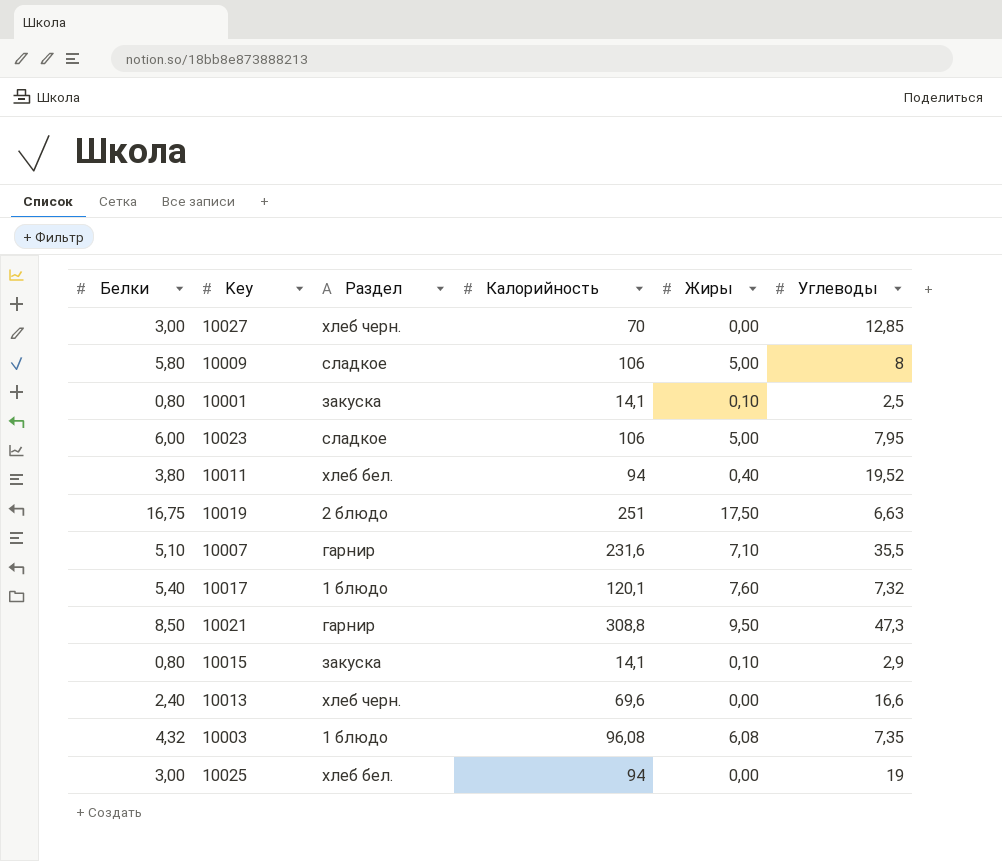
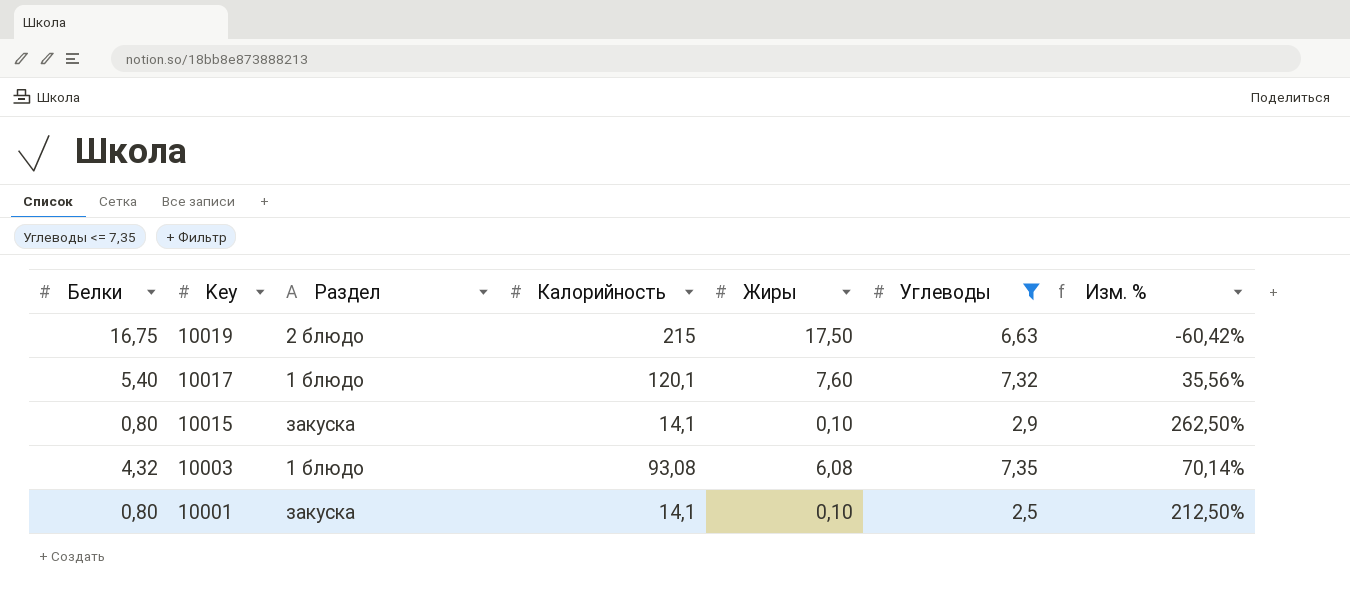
filter: none -> Углеводы <= 7,35
row order: none -> Key descending
column Изм. % | formula: none -> ([Углеводы] - [Белки]) / [Белки]
10019 | Калорийность: 251 -> 215
10003 | Калорийность: 96,08 -> 93,08

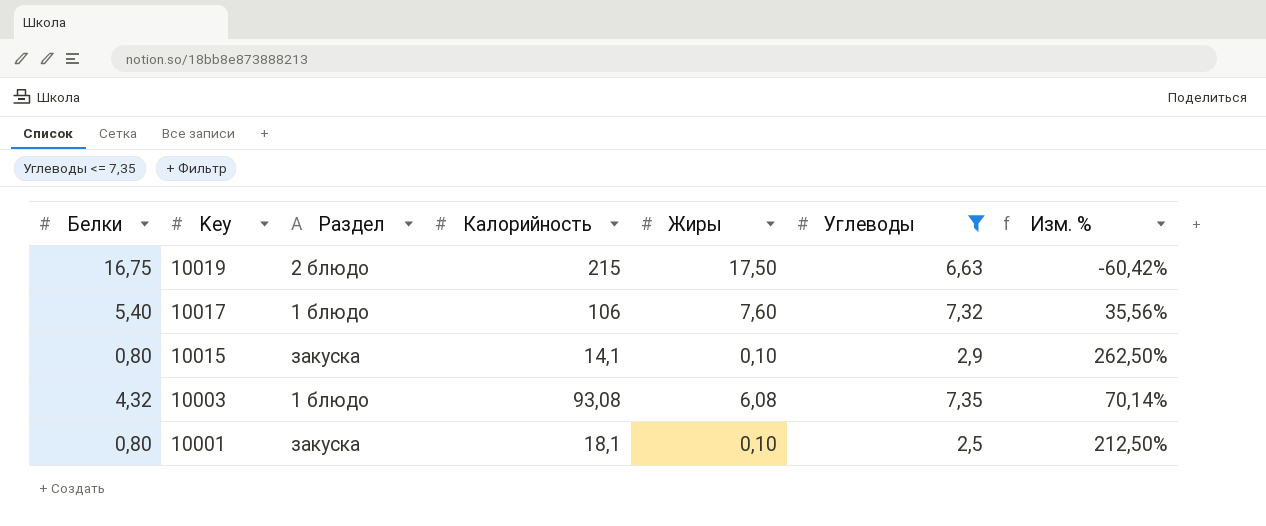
10017 | Калорийность: 120,1 -> 106
10001 | Калорийность: 14,1 -> 18,1

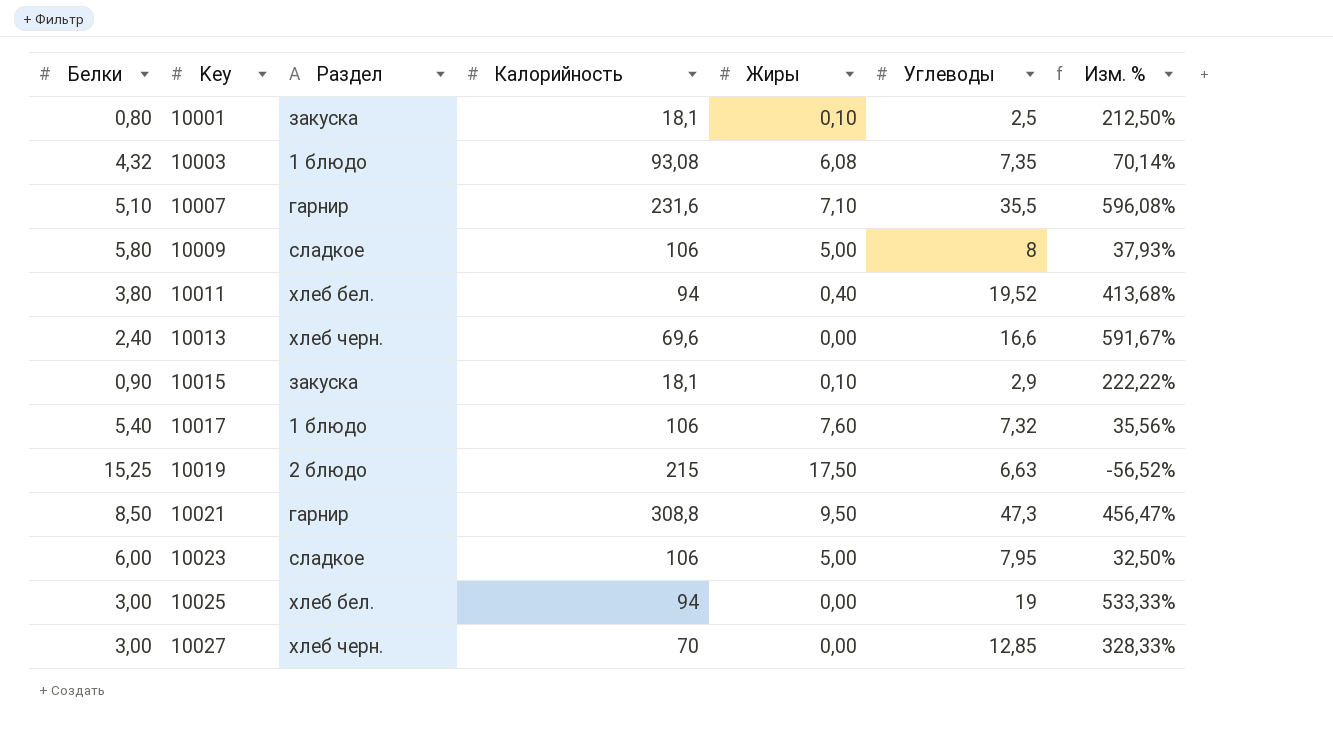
filter: Углеводы <= 7,35 -> none
row order: Key descending -> Key ascending
10015 | Белки: 0,80 -> 0,90
10015 | Калорийность: 14,1 -> 18,1
10015 | Изм. %: 262,50% -> 222,22%
10019 | Белки: 16,75 -> 15,25
10019 | Изм. %: -60,42% -> -56,52%

